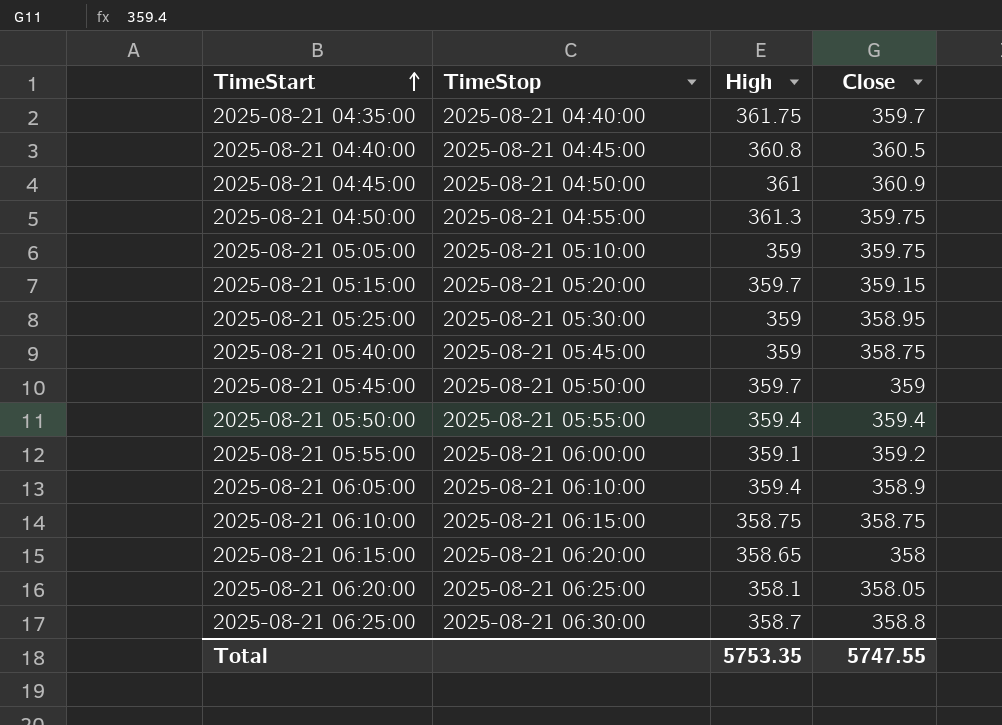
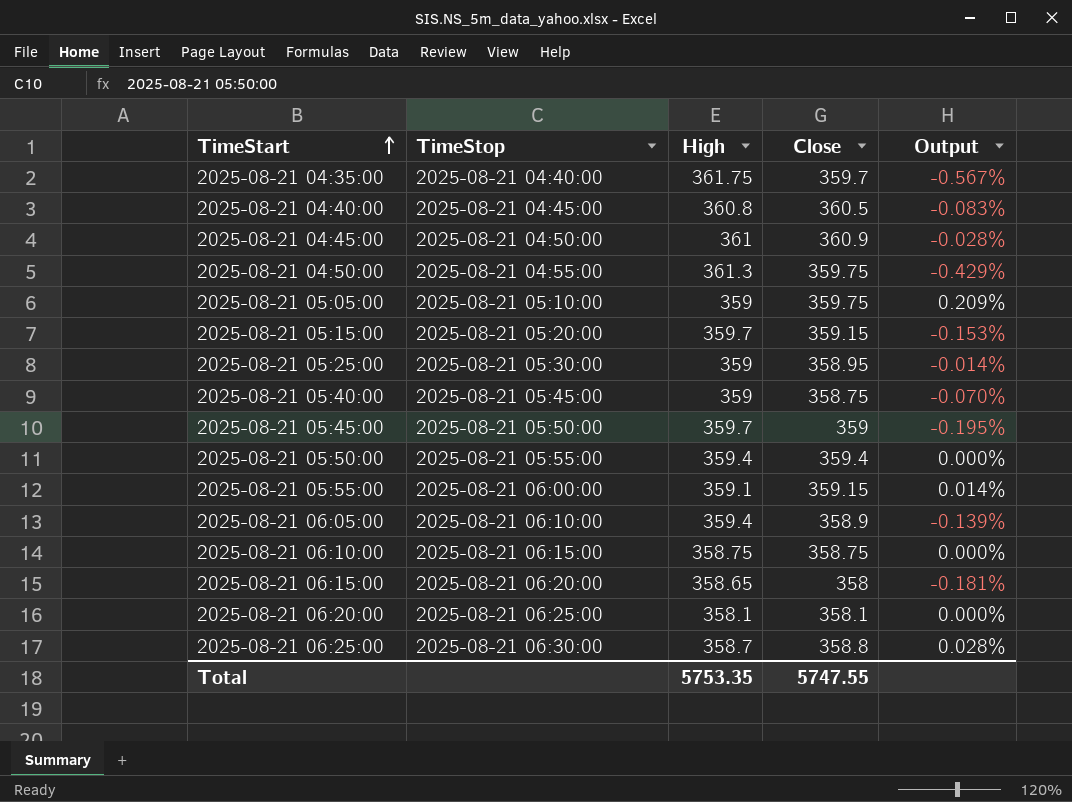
column Output | formula: none -> ([Close] - [High]) / [High]
2025-08-21 05:55:00 | Close: 359.2 -> 359.15
2025-08-21 06:20:00 | Close: 358.05 -> 358.1

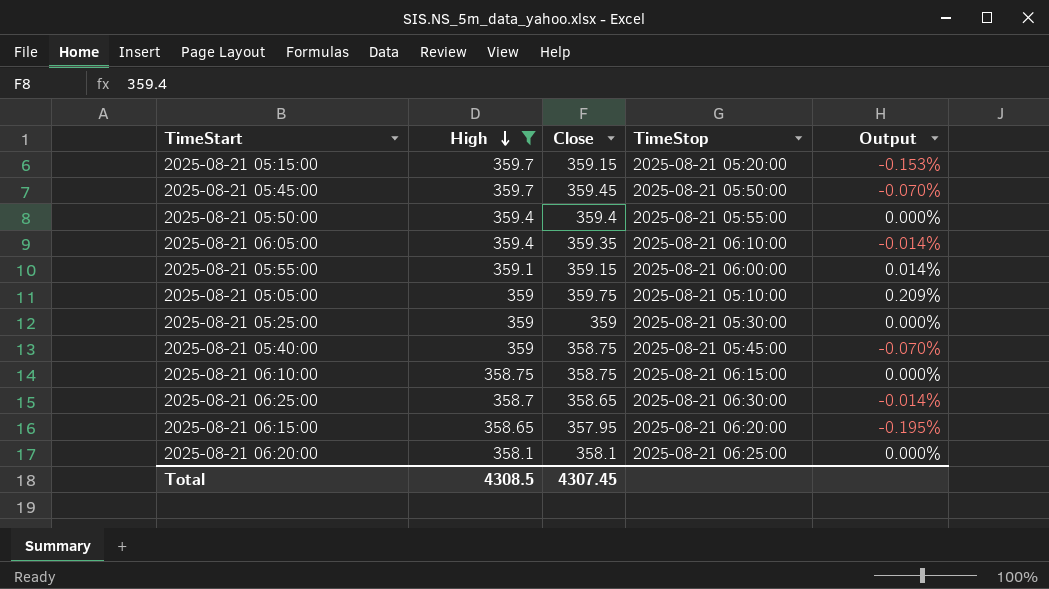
filter: none -> High <= 359.7
row order: TimeStart ascending -> High descending
column TimeStop | position: 2 -> 4
2025-08-21 05:45:00 | Close: 359 -> 359.45
2025-08-21 05:45:00 | Output: -0.195% -> -0.070%
2025-08-21 06:05:00 | Close: 358.9 -> 359.35
2025-08-21 06:05:00 | Output: -0.139% -> -0.014%
2025-08-21 05:25:00 | Close: 358.95 -> 359
2025-08-21 05:25:00 | Output: -0.014% -> 0.000%
2025-08-21 06:25:00 | Close: 358.8 -> 358.65
2025-08-21 06:25:00 | Output: 0.028% -> -0.014%
2025-08-21 06:15:00 | Close: 358 -> 357.95
2025-08-21 06:15:00 | Output: -0.181% -> -0.195%
Total | High: 5753.35 -> 4308.5
Total | Close: 5747.55 -> 4307.45

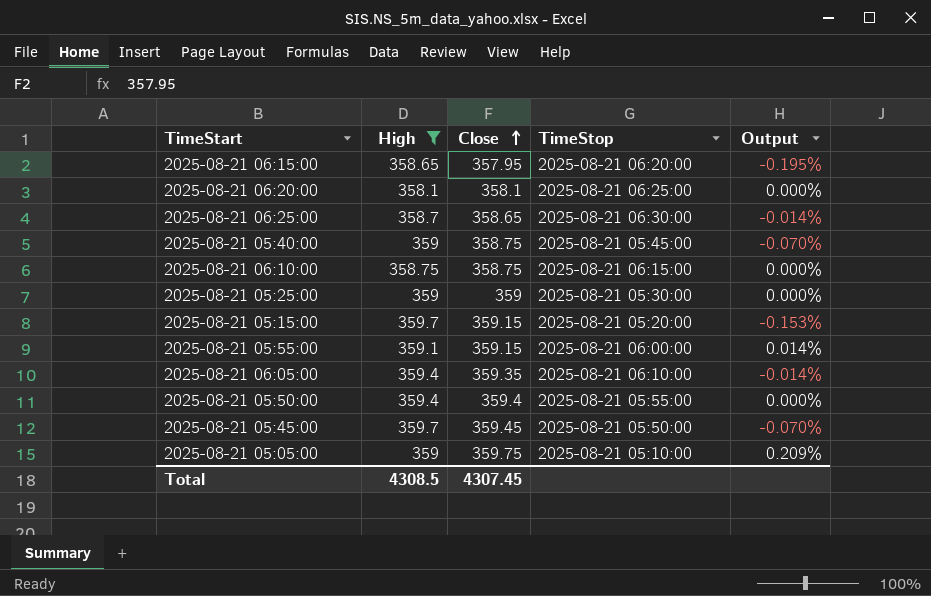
row order: High descending -> Close ascending

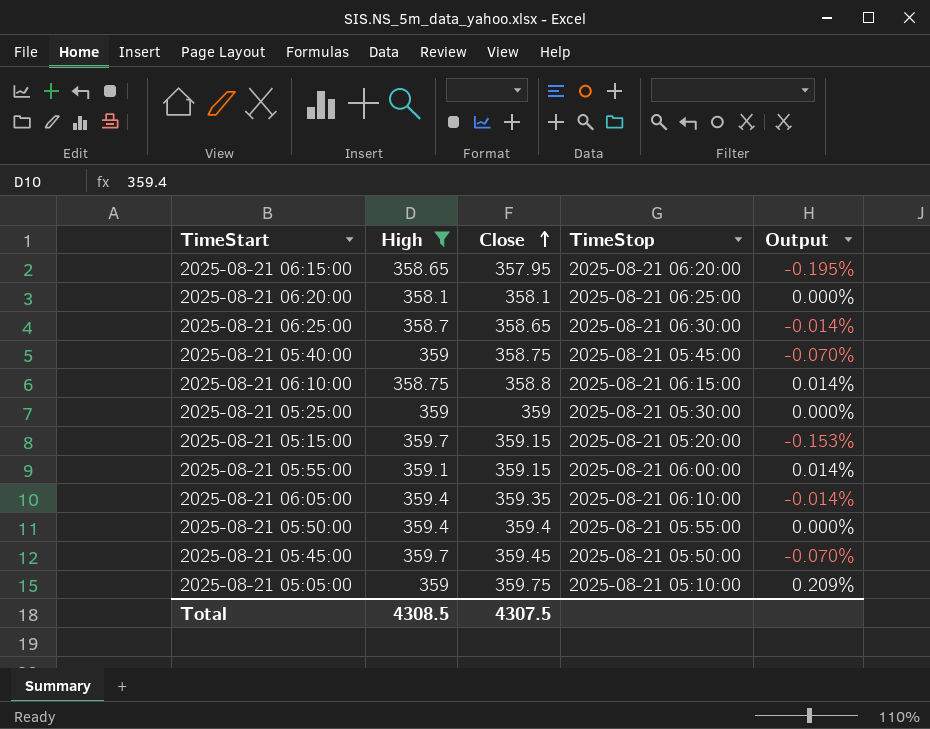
2025-08-21 06:10:00 | Close: 358.75 -> 358.8
2025-08-21 06:10:00 | Output: 0.000% -> 0.014%
Total | Close: 4307.45 -> 4307.5

